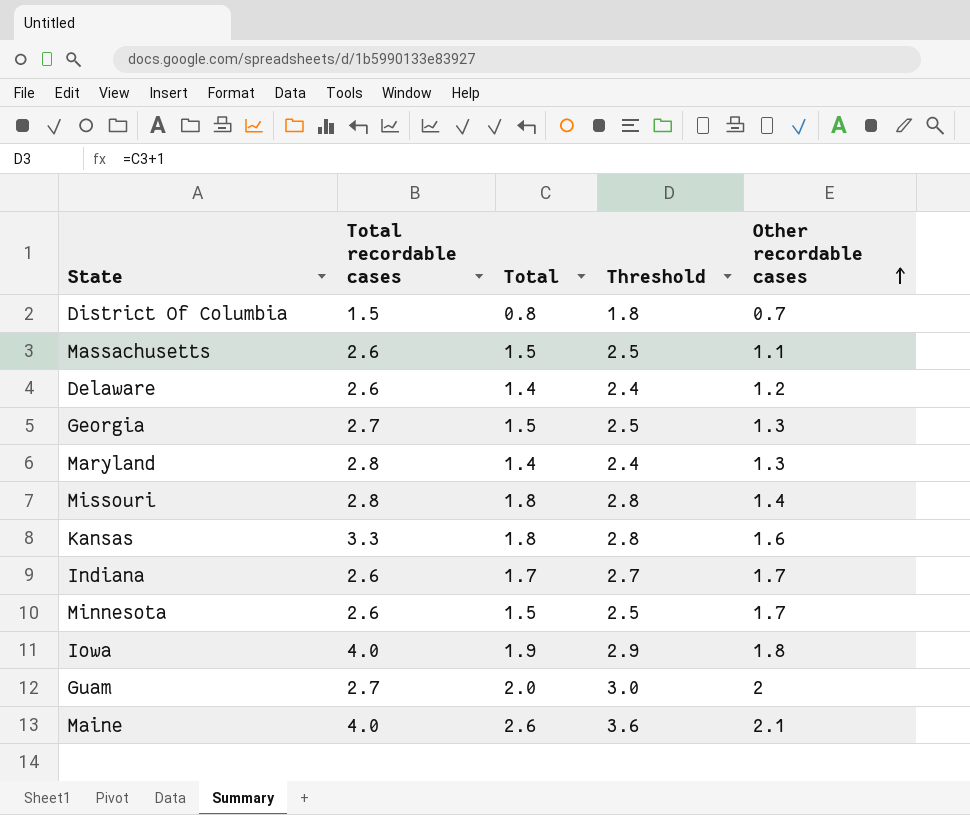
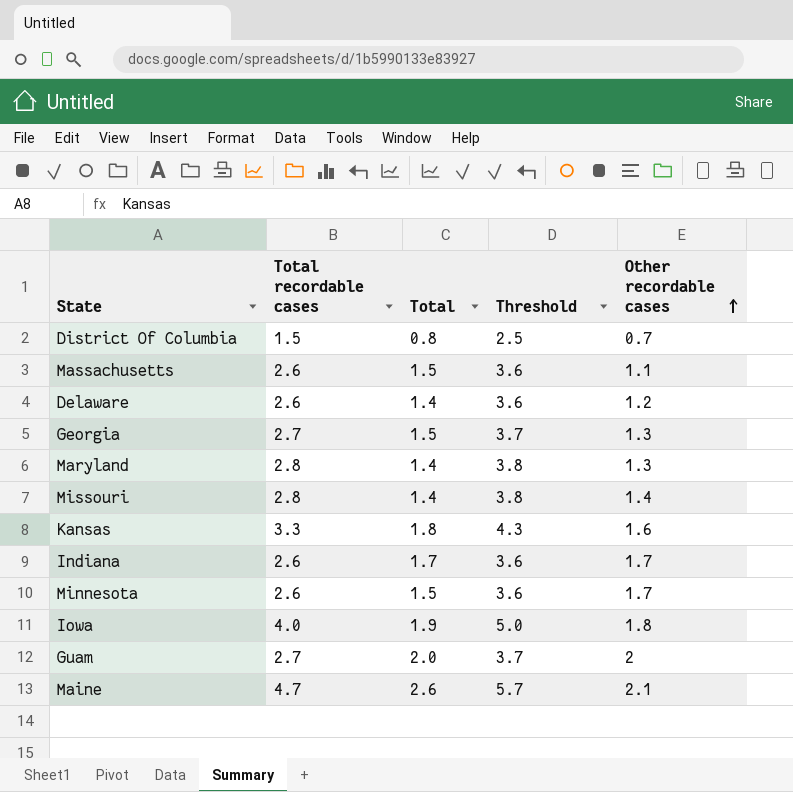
column Threshold | formula: [Total] + 1 -> [Total recordable cases] + 1
Missouri | Total: 1.8 -> 1.4
Maine | Total recordable cases: 4.0 -> 4.7

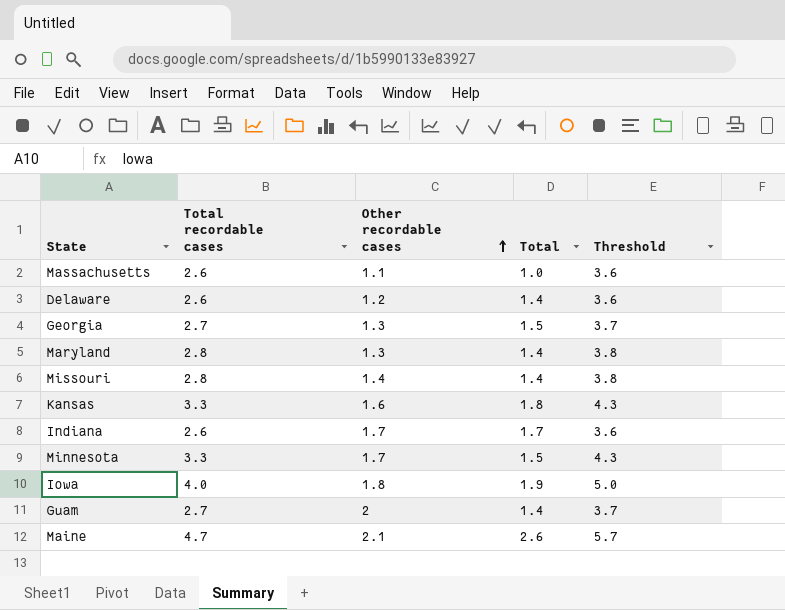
column Other recordable cases | position: 5 -> 3
row District Of Columbia: 1.5 | 0.8 | 2.5 | 0.7 -> none
Massachusetts | Total: 1.5 -> 1.0
Minnesota | Total recordable cases: 2.6 -> 3.3
Minnesota | Threshold: 3.6 -> 4.3
Guam | Total: 2.0 -> 1.4

